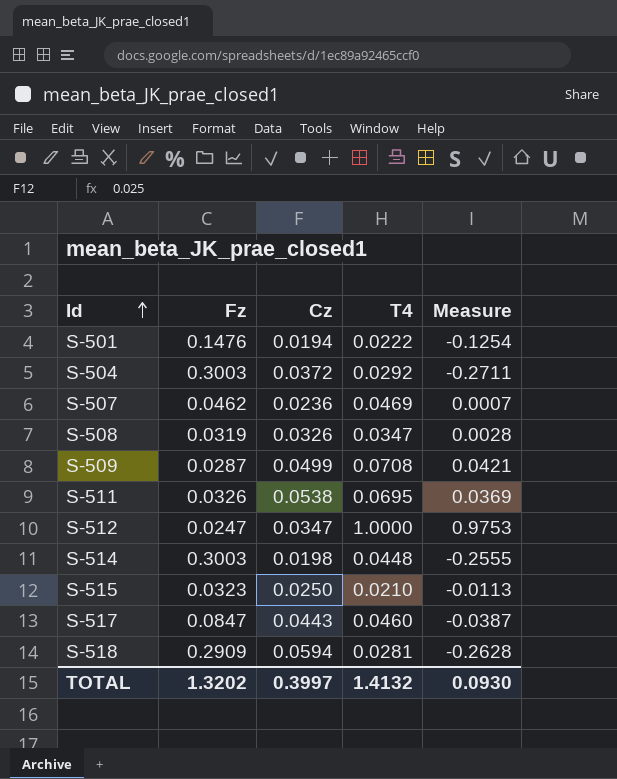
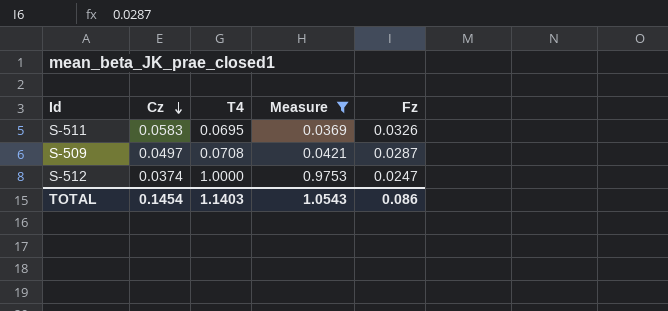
filter: none -> Measure >= 0.0369
row order: Id ascending -> Cz descending
column Fz | position: 2 -> 5
S-511 | Cz: 0.0538 -> 0.0583
S-509 | Cz: 0.0499 -> 0.0497
S-512 | Cz: 0.0347 -> 0.0374
TOTAL | Cz: 0.3997 -> 0.1454
TOTAL | T4: 1.4132 -> 1.1403
TOTAL | Measure: 0.0930 -> 1.0543
TOTAL | Fz: 1.3202 -> 0.086

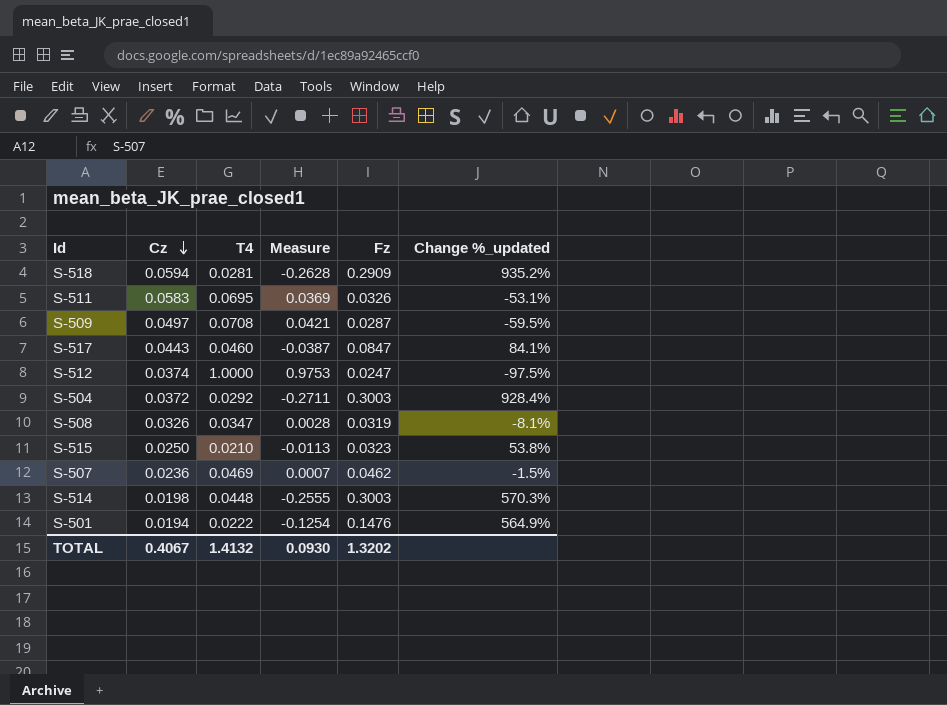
filter: Measure >= 0.0369 -> none
column Change %_updated | formula: none -> ([Fz] - [T4]) / [T4]
TOTAL | Cz: 0.1454 -> 0.4067
TOTAL | T4: 1.1403 -> 1.4132
TOTAL | Measure: 1.0543 -> 0.0930
TOTAL | Fz: 0.086 -> 1.3202

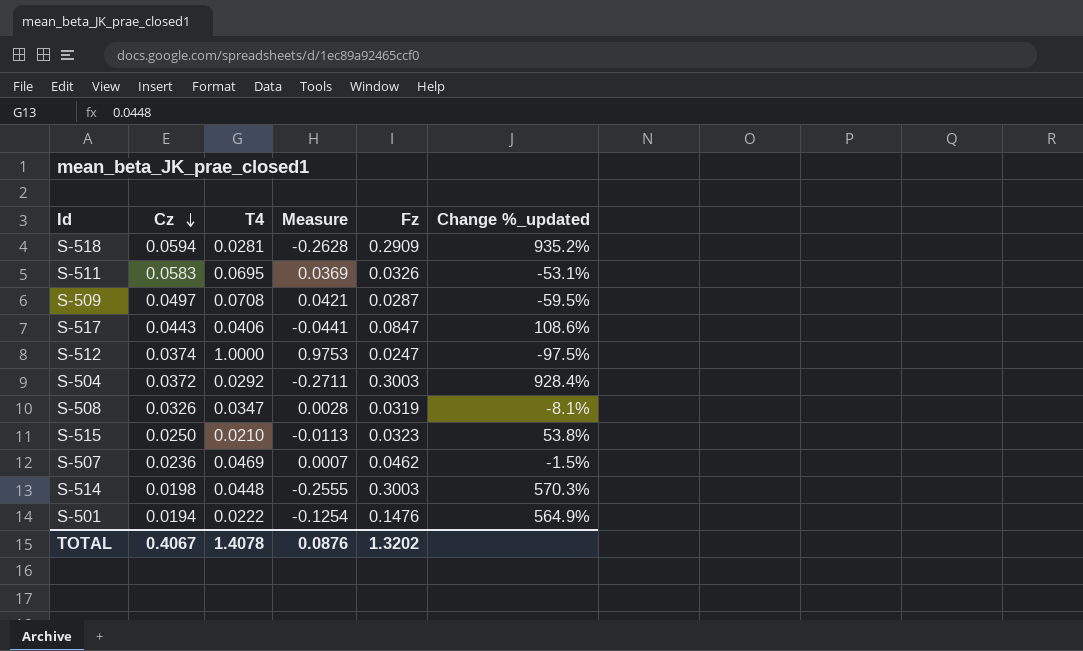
S-517 | T4: 0.0460 -> 0.0406
S-517 | Measure: -0.0387 -> -0.0441
S-517 | Change %_updated: 84.1% -> 108.6%
TOTAL | T4: 1.4132 -> 1.4078
TOTAL | Measure: 0.0930 -> 0.0876

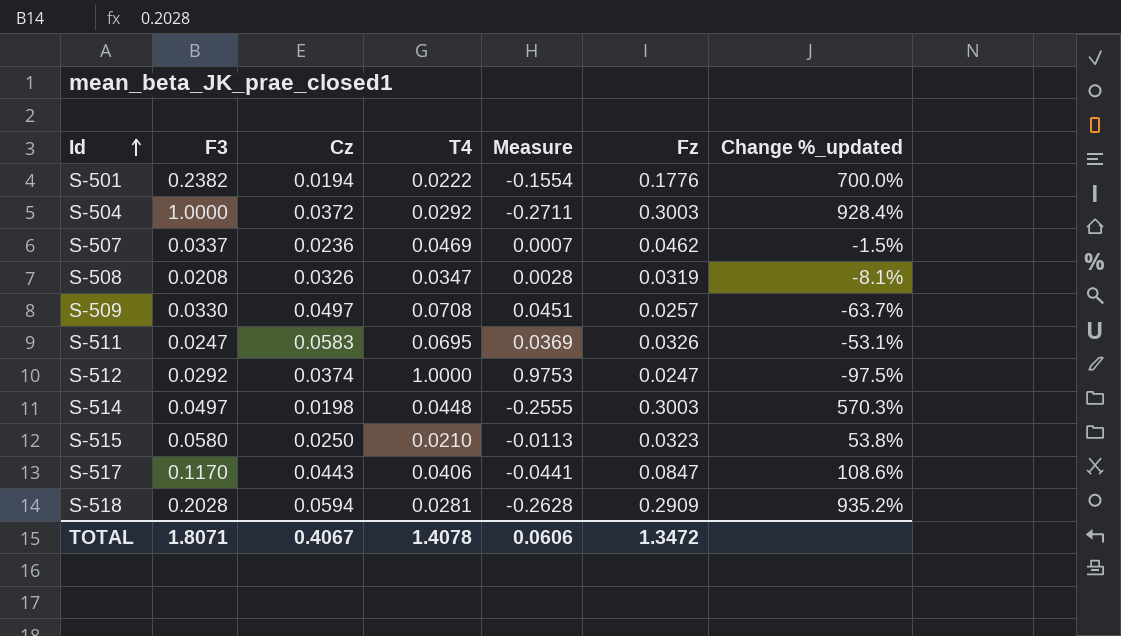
row order: Cz descending -> Id ascending
column F3 | position: none -> 2
S-501 | Measure: -0.1254 -> -0.1554
S-501 | Fz: 0.1476 -> 0.1776
S-501 | Change %_updated: 564.9% -> 700.0%
S-509 | Measure: 0.0421 -> 0.0451
S-509 | Fz: 0.0287 -> 0.0257
S-509 | Change %_updated: -59.5% -> -63.7%
TOTAL | Measure: 0.0876 -> 0.0606
TOTAL | Fz: 1.3202 -> 1.3472

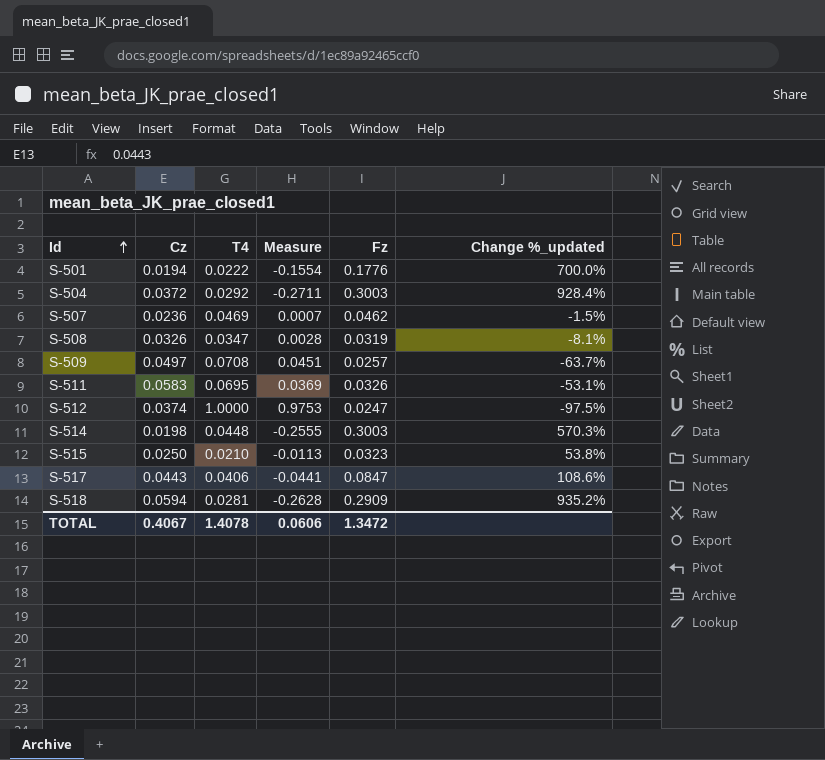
column F3 | position: 2 -> none

